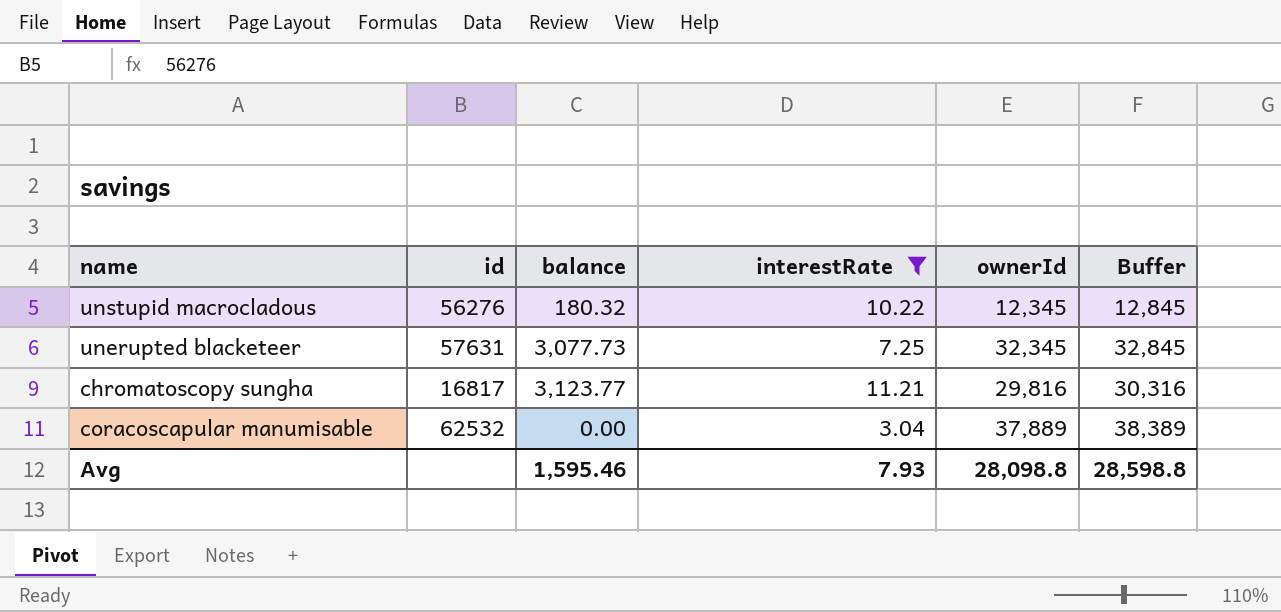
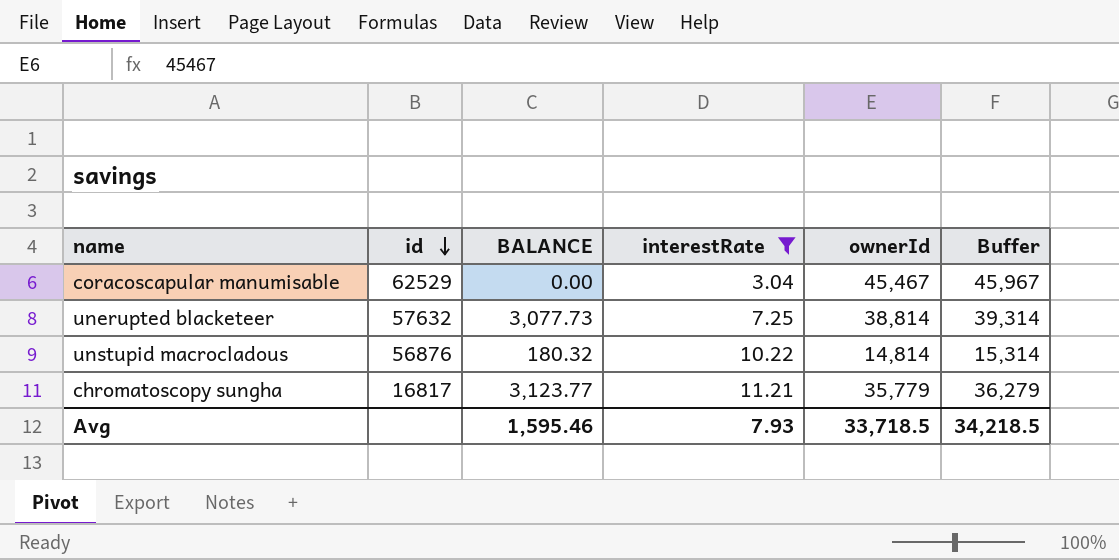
row order: none -> id descending
column name: balance -> BALANCE
coracoscapular manumisable | id: 62532 -> 62529
coracoscapular manumisable | ownerId: 37,889 -> 45,467
coracoscapular manumisable | Buffer: 38,389 -> 45,967
unerupted blacketeer | id: 57631 -> 57632
unerupted blacketeer | ownerId: 32,345 -> 38,814
unerupted blacketeer | Buffer: 32,845 -> 39,314
unstupid macrocladous | id: 56276 -> 56876
unstupid macrocladous | ownerId: 12,345 -> 14,814
unstupid macrocladous | Buffer: 12,845 -> 15,314
chromatoscopy sungha | ownerId: 29,816 -> 35,779
chromatoscopy sungha | Buffer: 30,316 -> 36,279
Avg | ownerId: 28,098.8 -> 33,718.5
Avg | Buffer: 28,598.8 -> 34,218.5

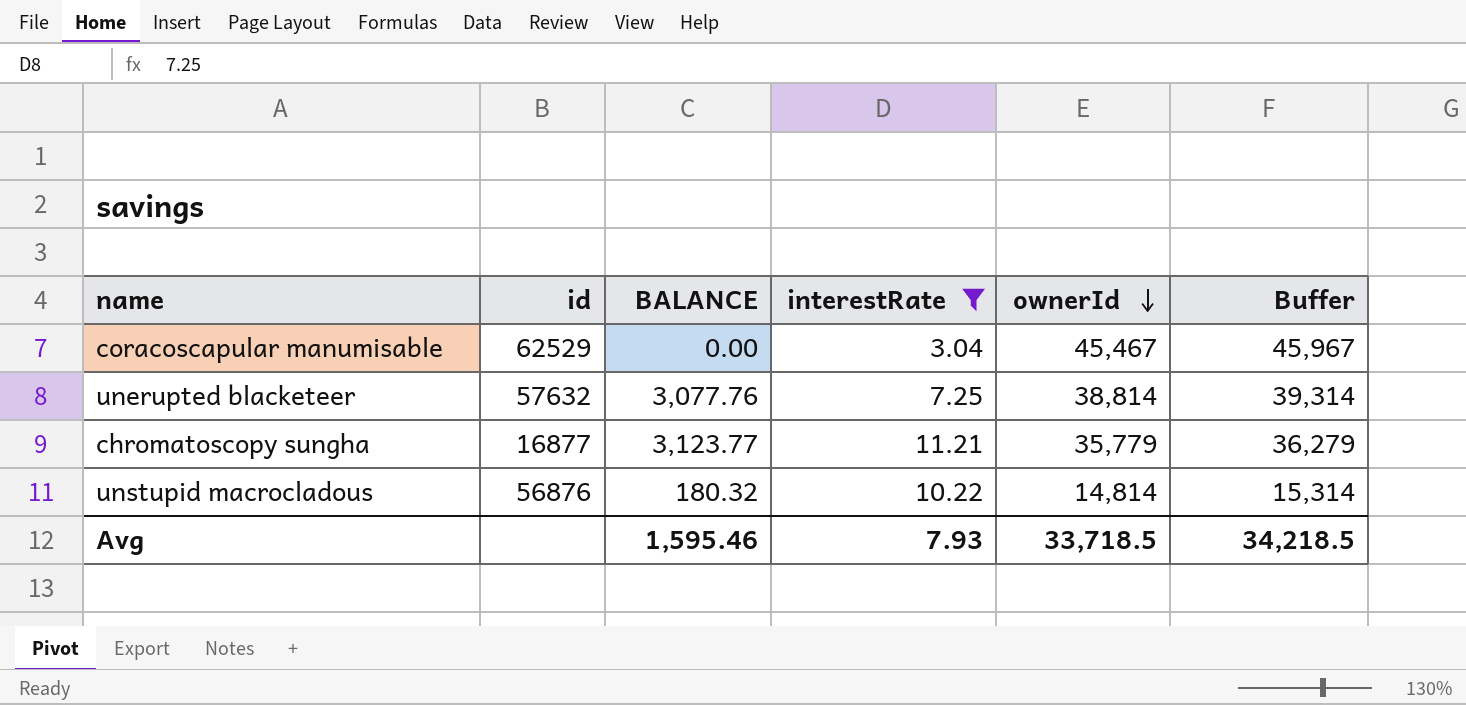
row order: id descending -> ownerId descending
unerupted blacketeer | BALANCE: 3,077.73 -> 3,077.76
chromatoscopy sungha | id: 16817 -> 16877

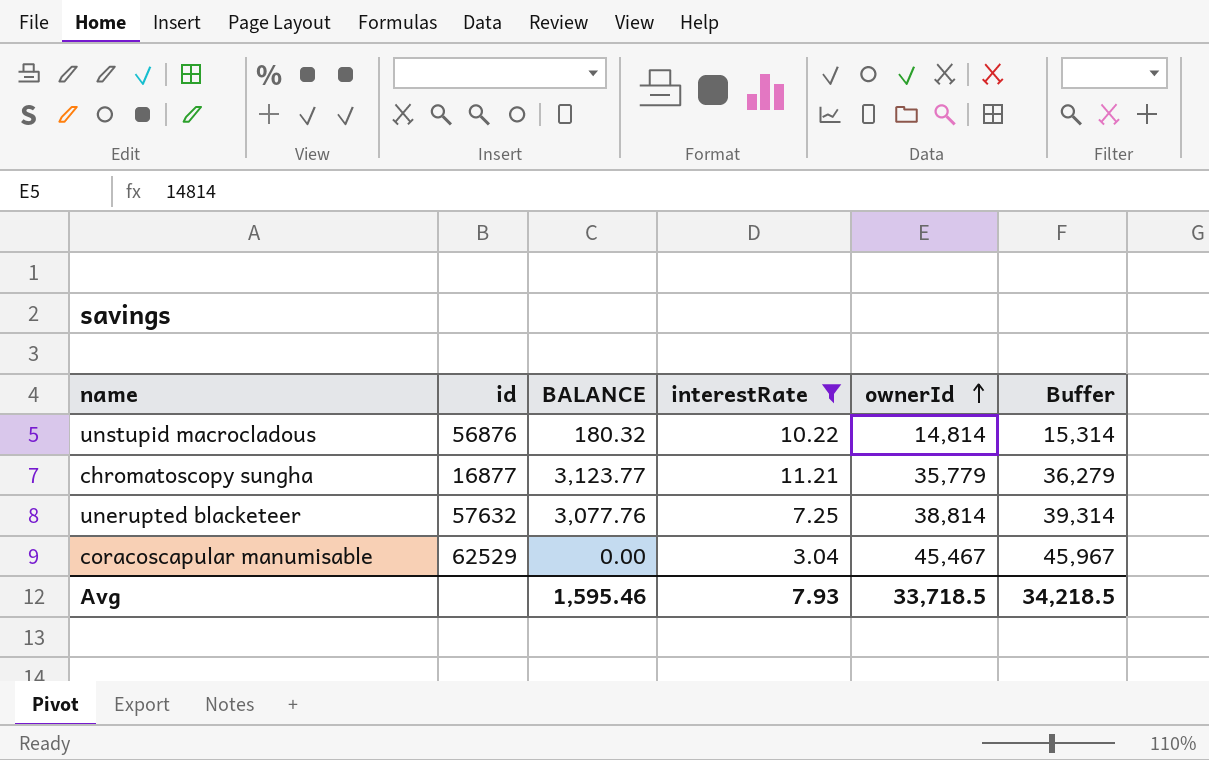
row order: ownerId descending -> ownerId ascending

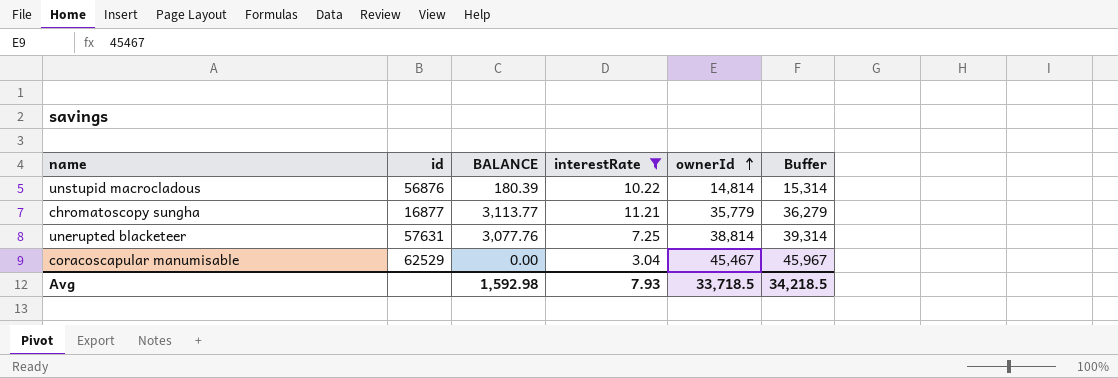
unstupid macrocladous | BALANCE: 180.32 -> 180.39
chromatoscopy sungha | BALANCE: 3,123.77 -> 3,113.77
unerupted blacketeer | id: 57632 -> 57631
Avg | BALANCE: 1,595.46 -> 1,592.98

